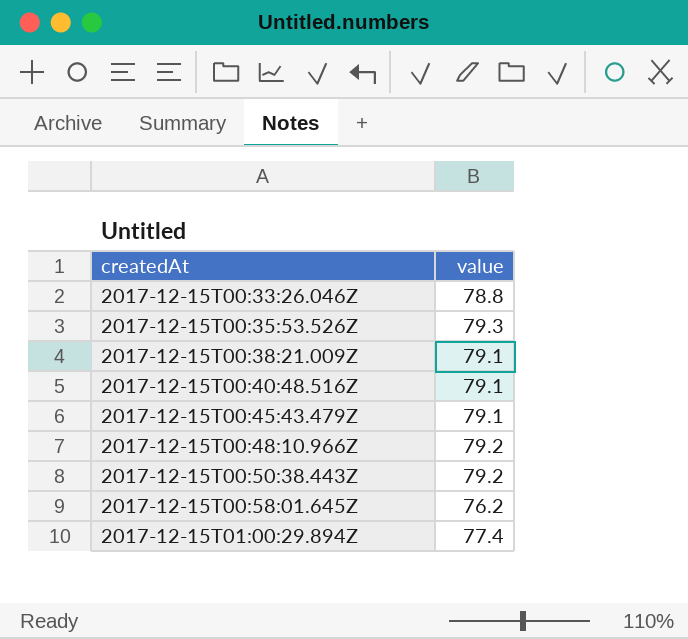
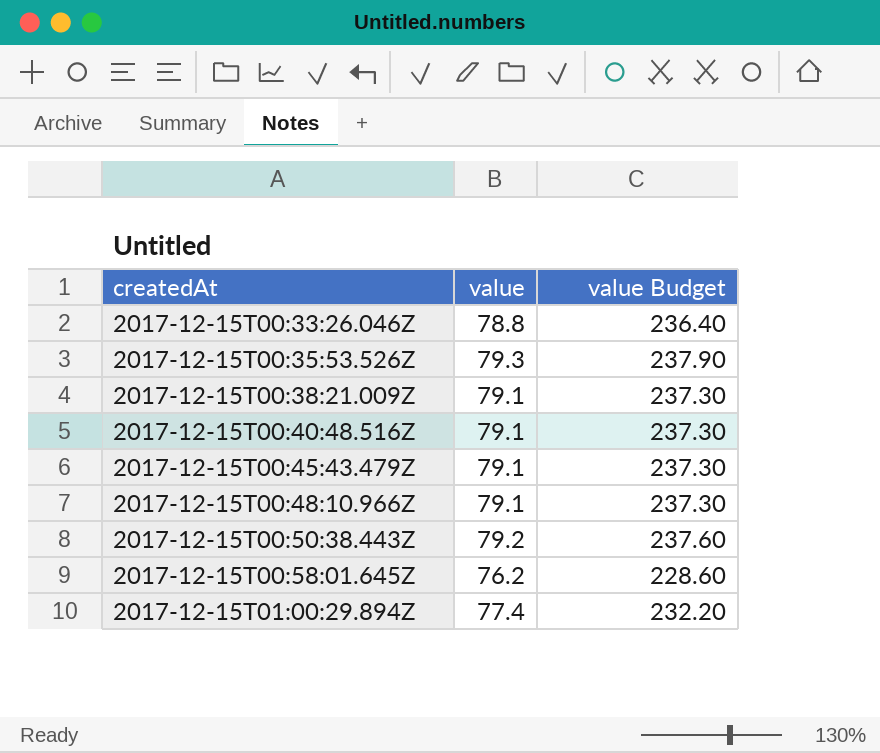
column value Budget | formula: none -> [value] * 3
2017-12-15T00:48:10.966Z | value: 79.2 -> 79.1

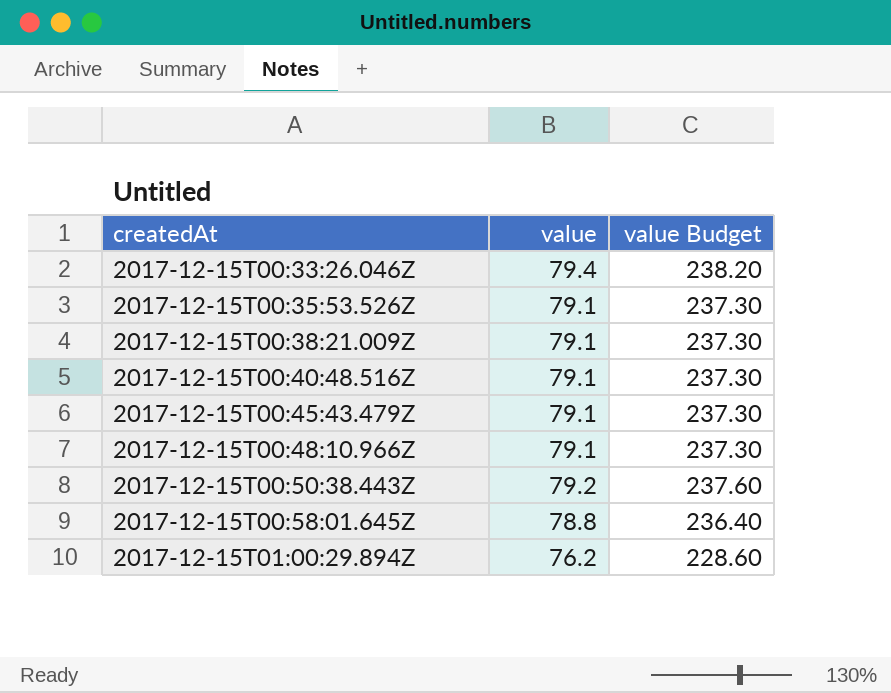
2017-12-15T00:33:26.046Z | value: 78.8 -> 79.4
2017-12-15T00:33:26.046Z | value Budget: 236.40 -> 238.20
2017-12-15T00:35:53.526Z | value: 79.3 -> 79.1
2017-12-15T00:35:53.526Z | value Budget: 237.90 -> 237.30
2017-12-15T00:58:01.645Z | value: 76.2 -> 78.8
2017-12-15T00:58:01.645Z | value Budget: 228.60 -> 236.40
2017-12-15T01:00:29.894Z | value: 77.4 -> 76.2
2017-12-15T01:00:29.894Z | value Budget: 232.20 -> 228.60

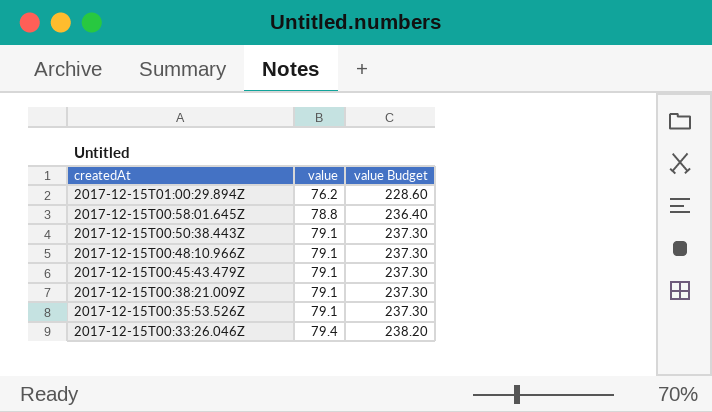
row order: createdAt ascending -> createdAt descending
row 2017-12-15T00:40:48.516Z: 79.1 | 237.30 -> none
2017-12-15T00:50:38.443Z | value: 79.2 -> 79.1
2017-12-15T00:50:38.443Z | value Budget: 237.60 -> 237.30

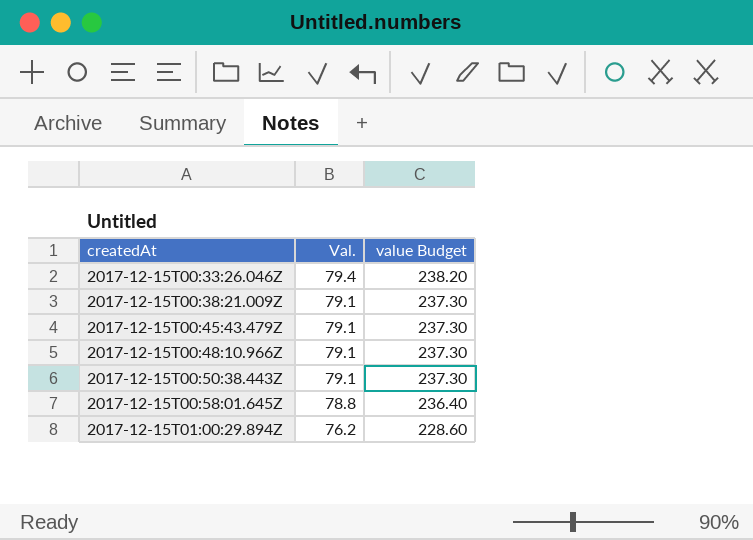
row order: createdAt descending -> createdAt ascending
column name: value -> Val.
row 2017-12-15T00:35:53.526Z: 79.1 | 237.30 -> none

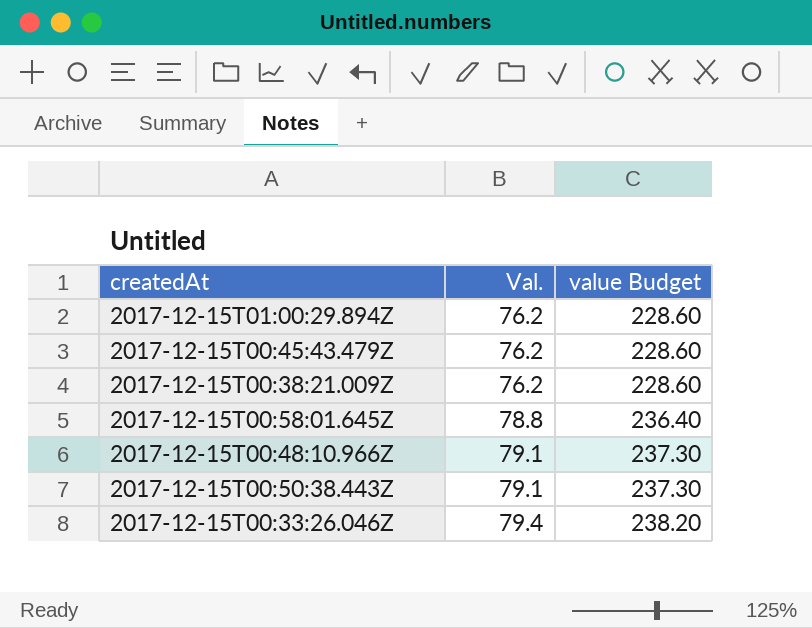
row order: createdAt ascending -> Val. ascending
2017-12-15T00:45:43.479Z | Val.: 79.1 -> 76.2
2017-12-15T00:45:43.479Z | value Budget: 237.30 -> 228.60
2017-12-15T00:38:21.009Z | Val.: 79.1 -> 76.2
2017-12-15T00:38:21.009Z | value Budget: 237.30 -> 228.60

